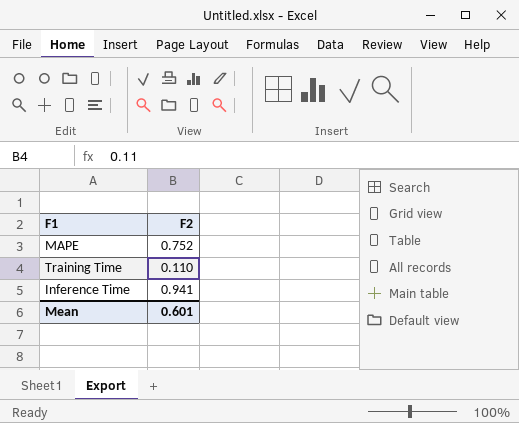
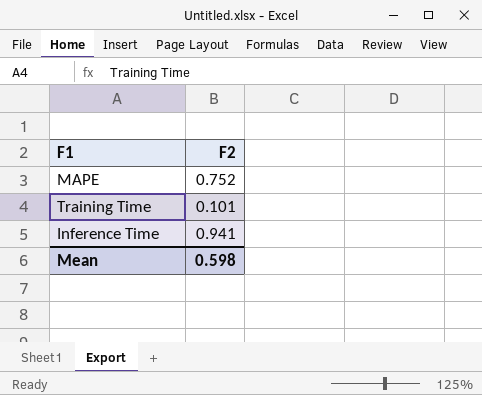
Training Time | F2: 0.110 -> 0.101
Mean | F2: 0.601 -> 0.598

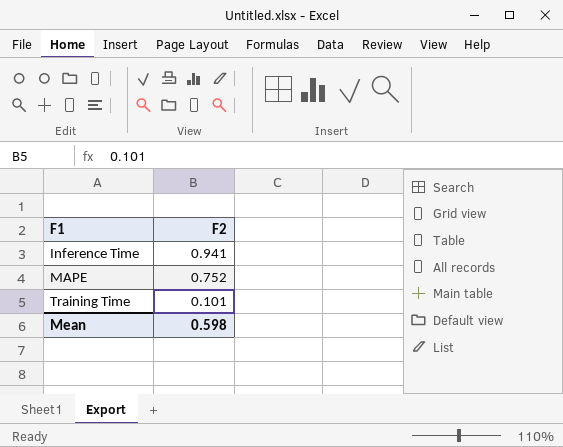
row order: none -> F1 ascending

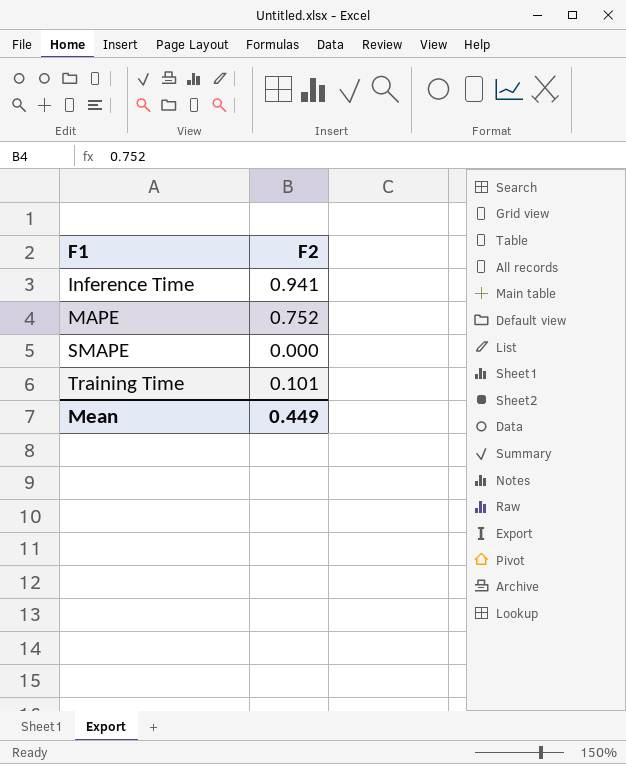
row SMAPE: none -> 0.000
Mean | F2: 0.598 -> 0.449

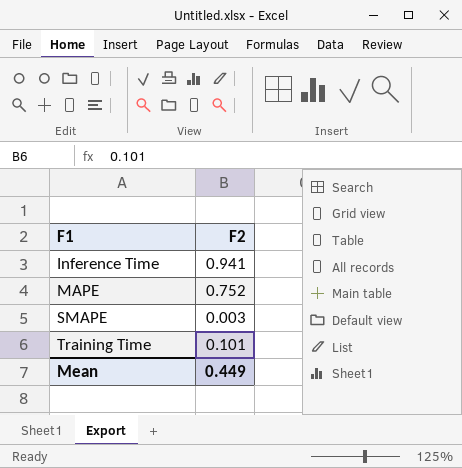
SMAPE | F2: 0.000 -> 0.003

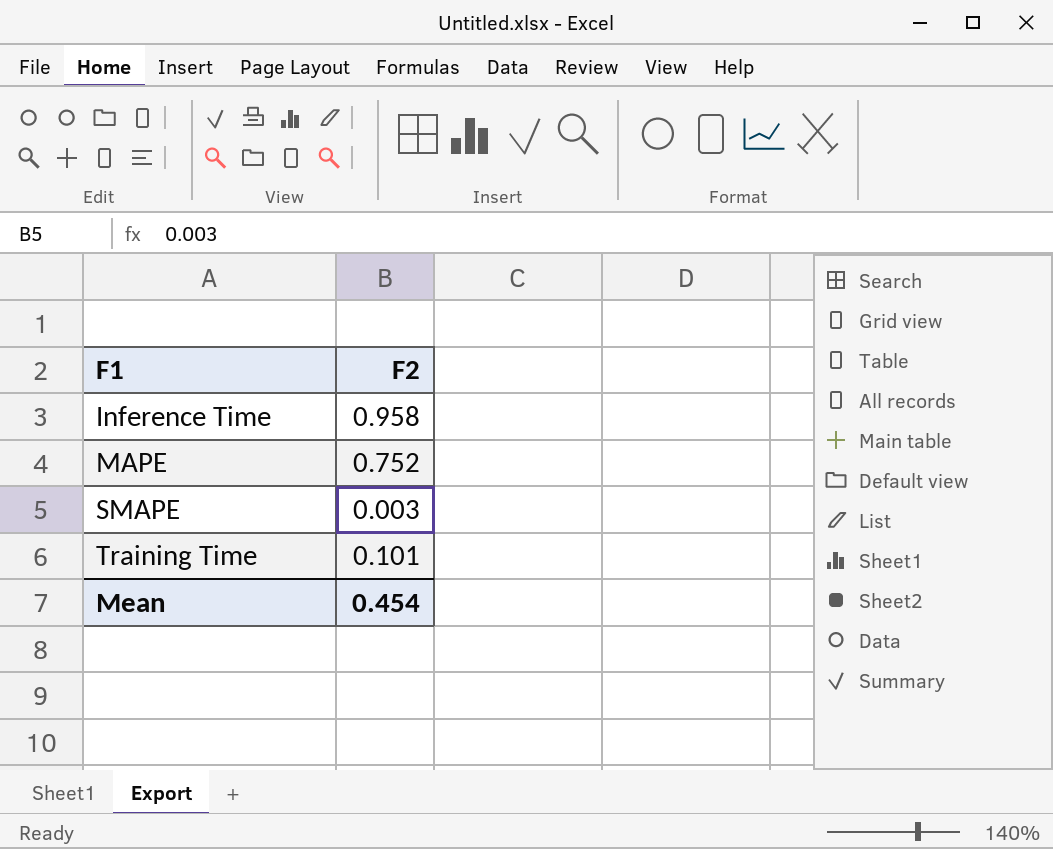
Inference Time | F2: 0.941 -> 0.958
Mean | F2: 0.449 -> 0.454

